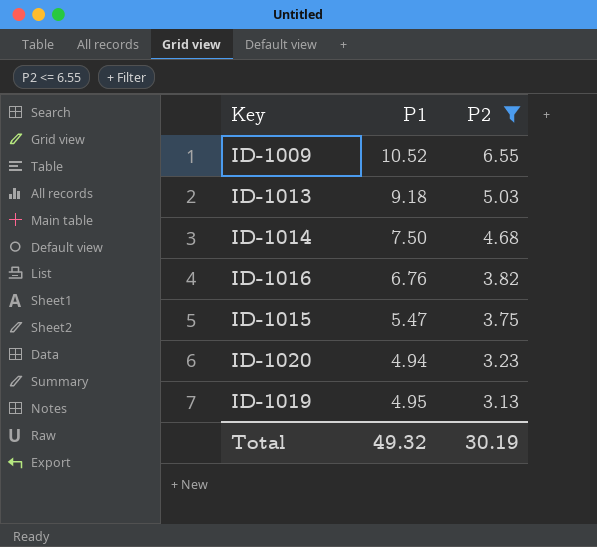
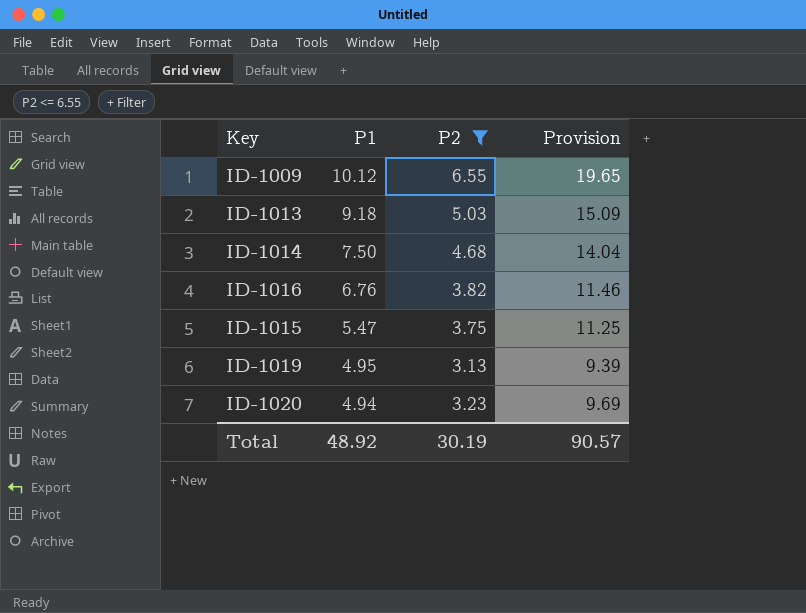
row order: P2 descending -> P1 descending
column Provision | formula: none -> [P2] * 3
ID-1009 | P1: 10.52 -> 10.12
Total | P1: 49.32 -> 48.92

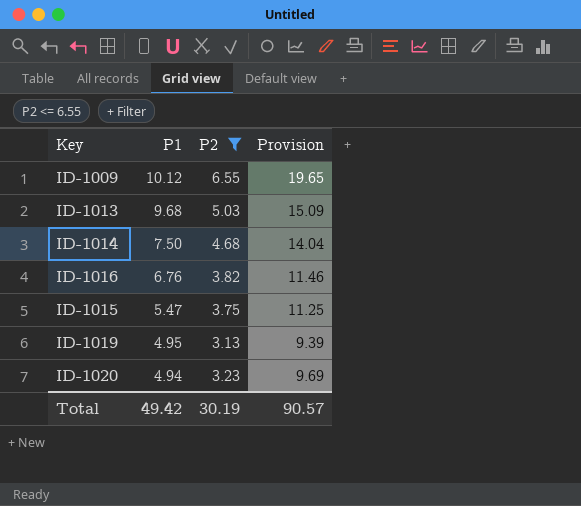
ID-1013 | P1: 9.18 -> 9.68
Total | P1: 48.92 -> 49.42

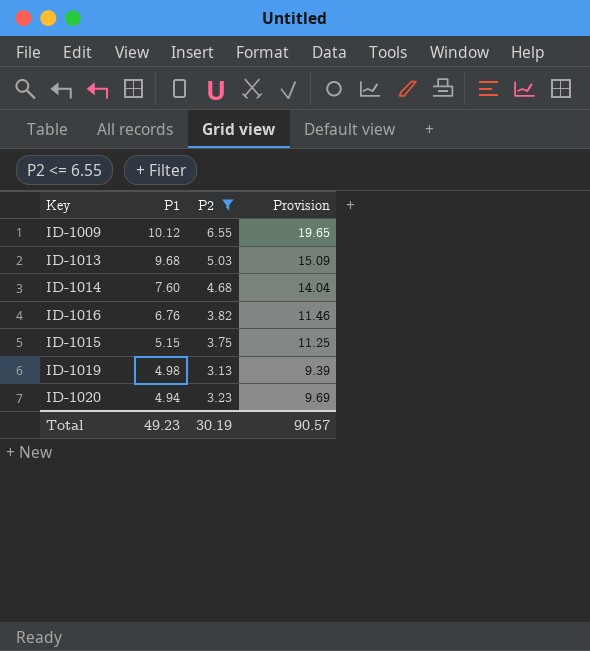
ID-1014 | P1: 7.50 -> 7.60
ID-1015 | P1: 5.47 -> 5.15
ID-1019 | P1: 4.95 -> 4.98
Total | P1: 49.42 -> 49.23

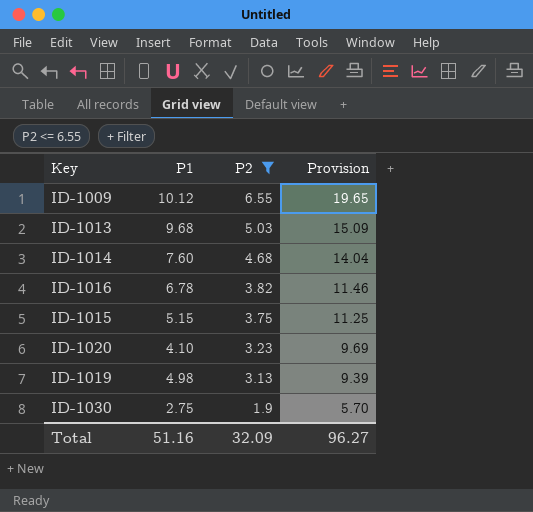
row order: P1 descending -> P2 descending
ID-1016 | P1: 6.76 -> 6.78
ID-1020 | P1: 4.94 -> 4.10
row ID-1030: none -> 2.75 | 1.9 | 5.70
Total | P1: 49.23 -> 51.16
Total | P2: 30.19 -> 32.09
Total | Provision: 90.57 -> 96.27

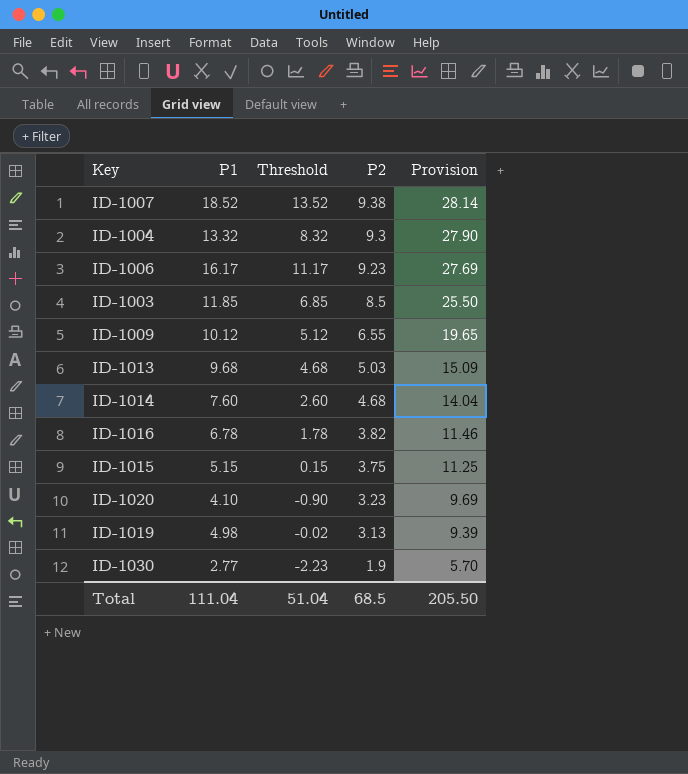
filter: P2 <= 6.55 -> none
column Threshold | formula: none -> [P1] - 5
ID-1030 | P1: 2.75 -> 2.77
Total | P1: 51.16 -> 111.04
Total | P2: 32.09 -> 68.5
Total | Provision: 96.27 -> 205.50

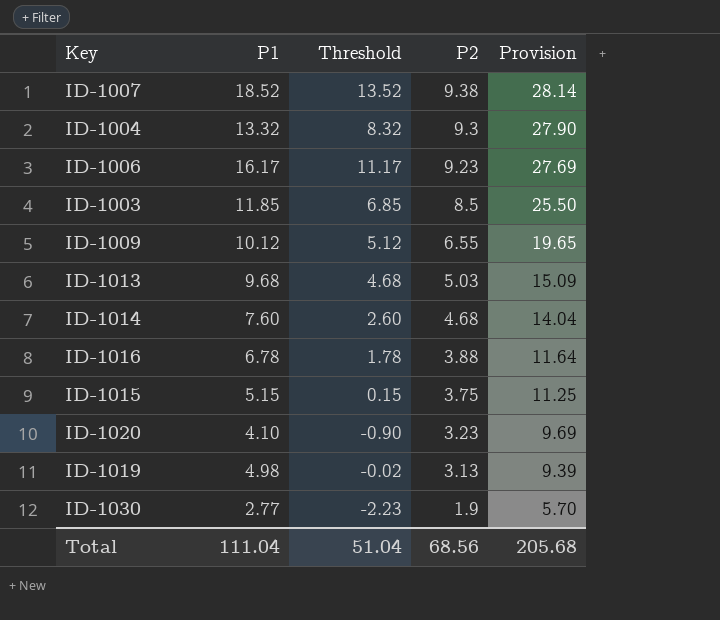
ID-1016 | P2: 3.82 -> 3.88
ID-1016 | Provision: 11.46 -> 11.64
Total | P2: 68.5 -> 68.56
Total | Provision: 205.50 -> 205.68

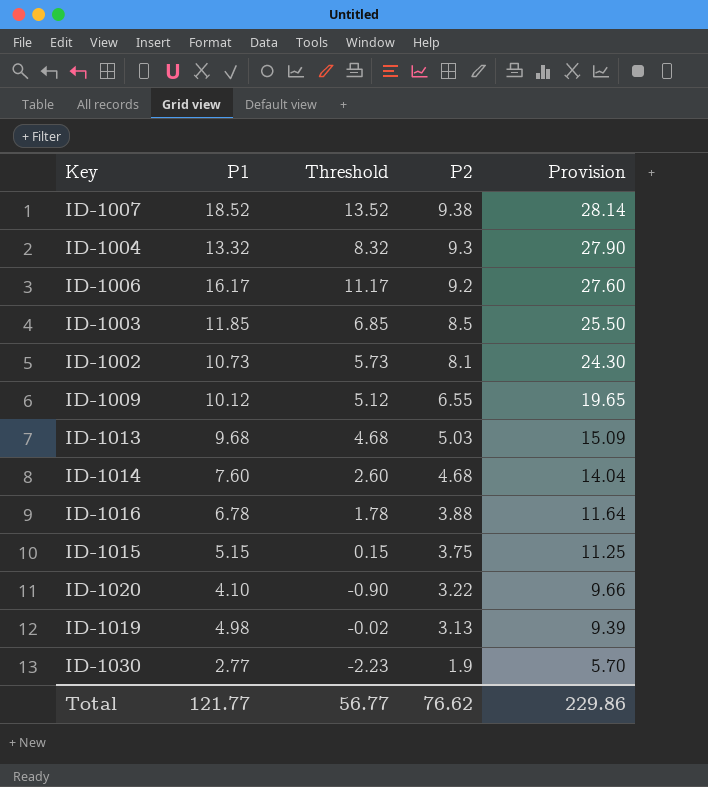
ID-1006 | P2: 9.23 -> 9.2
ID-1006 | Provision: 27.69 -> 27.60
row ID-1002: none -> 10.73 | 5.73 | 8.1 | 24.30
ID-1020 | P2: 3.23 -> 3.22
ID-1020 | Provision: 9.69 -> 9.66
Total | P1: 111.04 -> 121.77
Total | Threshold: 51.04 -> 56.77
Total | P2: 68.56 -> 76.62
Total | Provision: 205.68 -> 229.86

